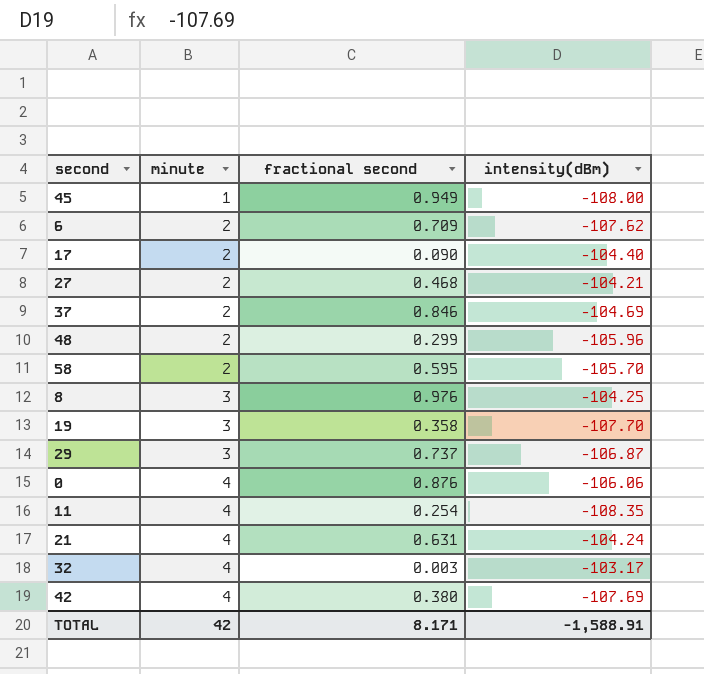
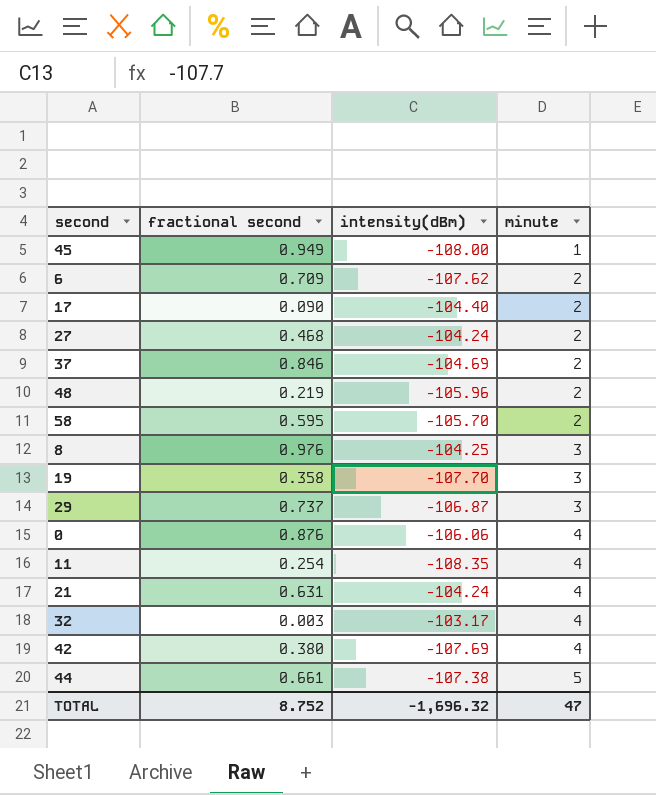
column minute | position: 2 -> 4
27 | intensity(dBm): -104.21 -> -104.24
48 | fractional second: 0.299 -> 0.219
row 44: none -> 0.661 | -107.38 | 5
TOTAL | fractional second: 8.171 -> 8.752
TOTAL | intensity(dBm): -1,588.91 -> -1,696.32
TOTAL | minute: 42 -> 47

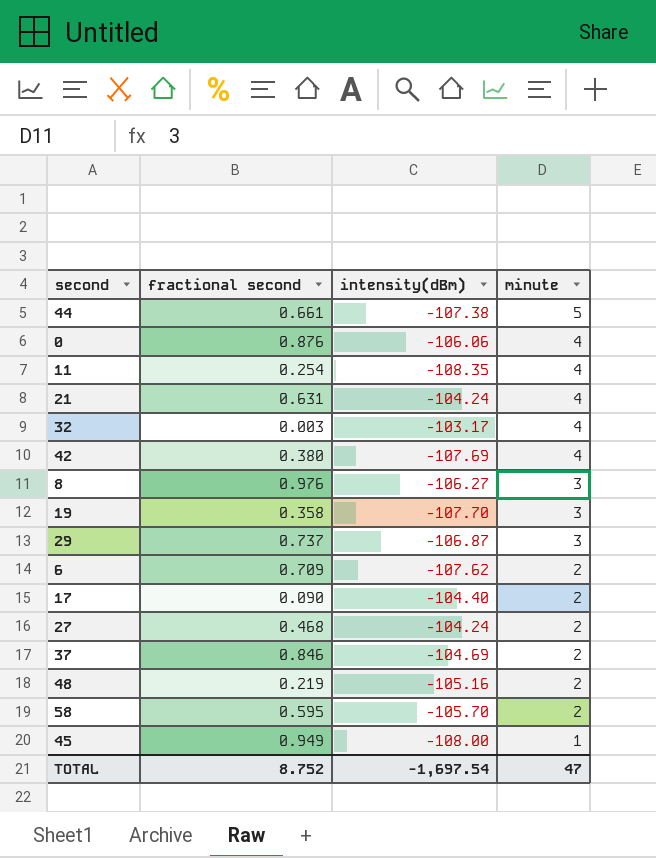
row order: minute ascending -> minute descending
8 | intensity(dBm): -104.25 -> -106.27
48 | intensity(dBm): -105.96 -> -105.16
TOTAL | intensity(dBm): -1,696.32 -> -1,697.54

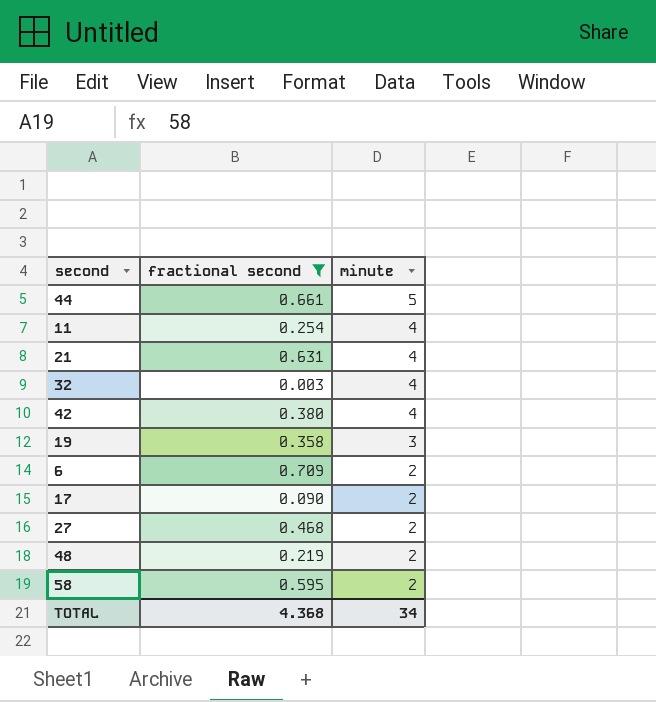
filter: none -> fractional second <= 0.709
column intensity(dBm) | position: 3 -> none
TOTAL | fractional second: 8.752 -> 4.368
TOTAL | minute: 47 -> 34

